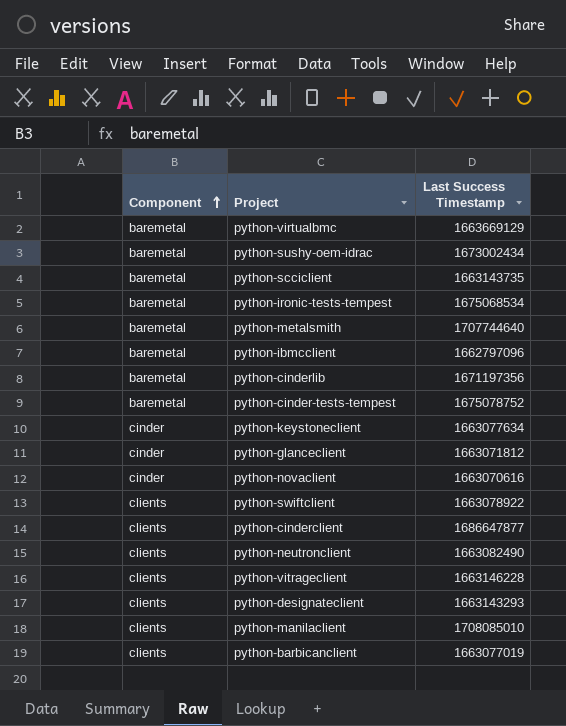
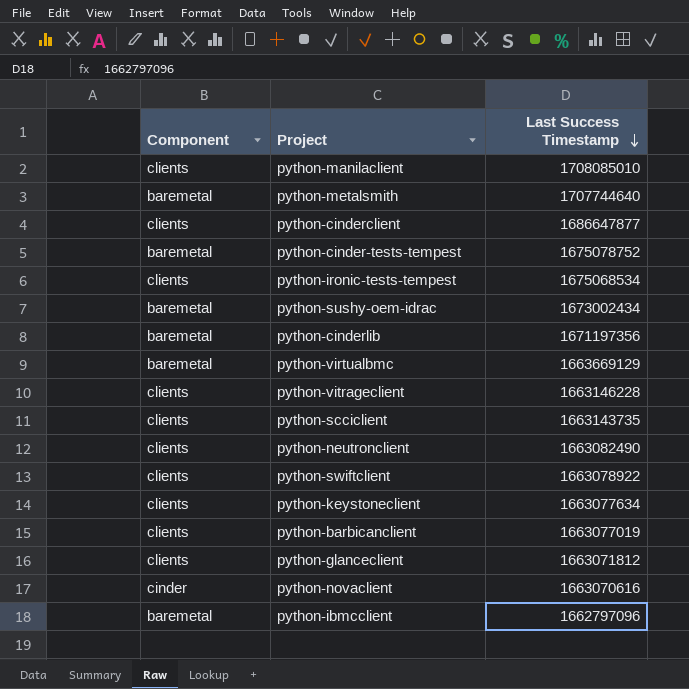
row order: Component ascending -> Last Success Timestamp descending
row python-designateclient: clients | 1663143293 -> none
python-ironic-tests-tempest | Component: baremetal -> clients
python-scciclient | Component: baremetal -> clients
python-keystoneclient | Component: cinder -> clients
python-glanceclient | Component: cinder -> clients

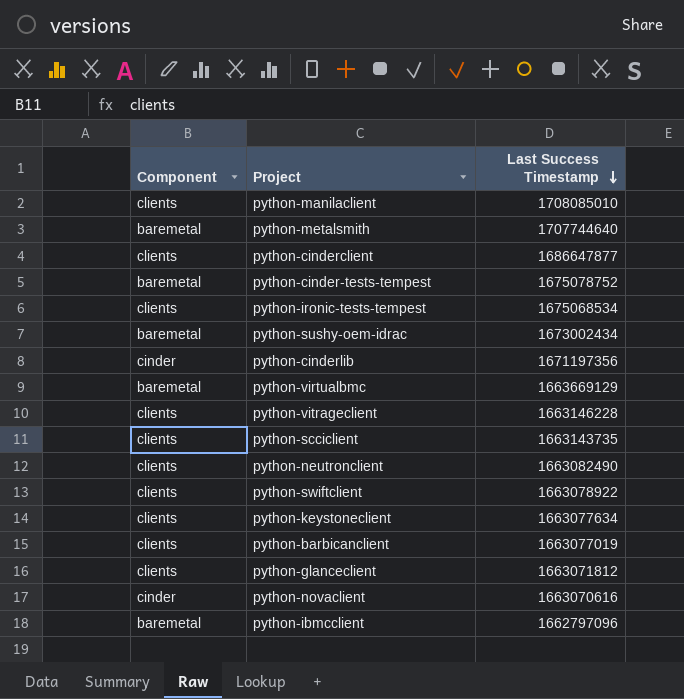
python-cinderlib | Component: baremetal -> cinder

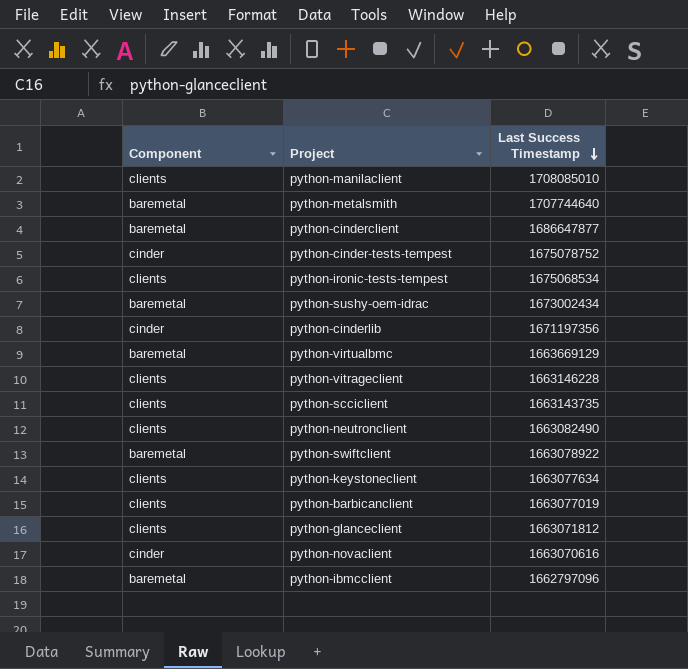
python-cinderclient | Component: clients -> baremetal
python-cinder-tests-tempest | Component: baremetal -> cinder
python-swiftclient | Component: clients -> baremetal

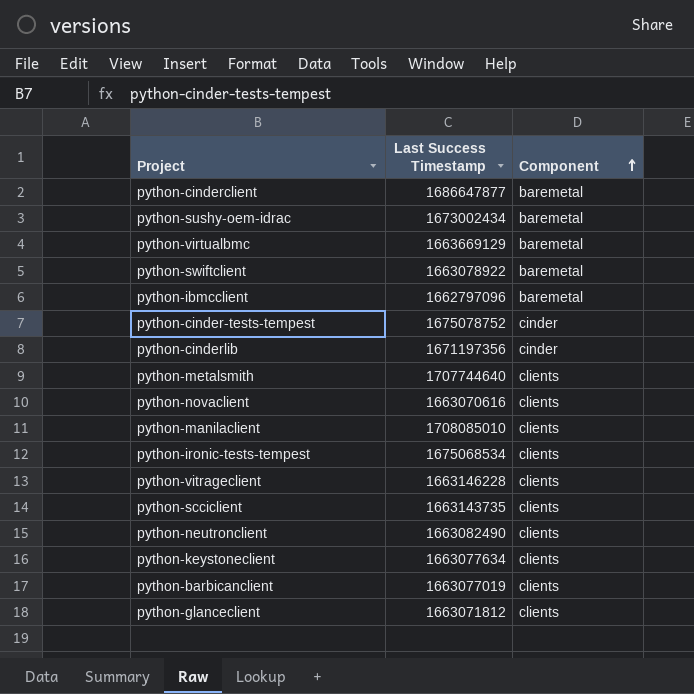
row order: Last Success Timestamp descending -> Component ascending
column Component | position: 1 -> 3
python-metalsmith | Component: baremetal -> clients
python-novaclient | Component: cinder -> clients

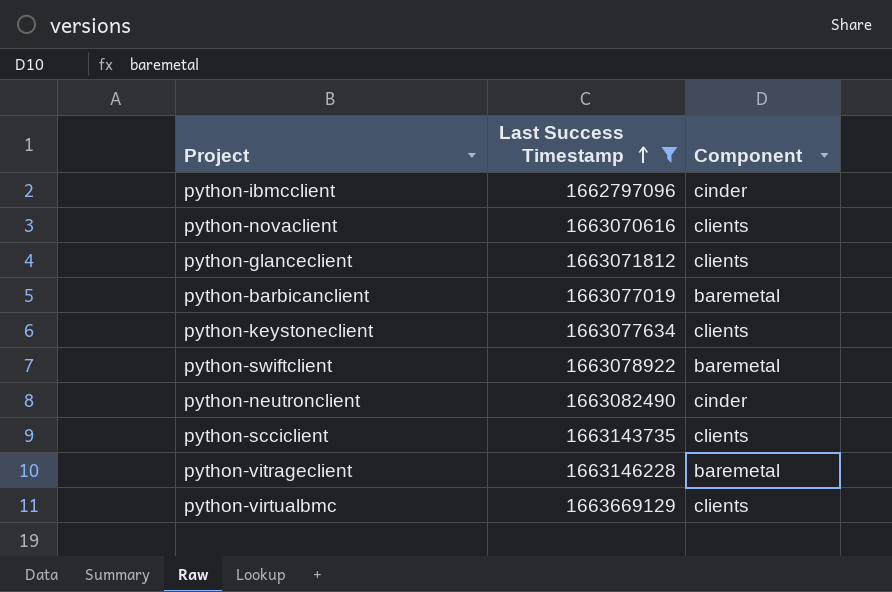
filter: none -> Last Success Timestamp <= 1663669129
row order: Component ascending -> Last Success Timestamp ascending
python-ibmcclient | Component: baremetal -> cinder
python-barbicanclient | Component: clients -> baremetal
python-neutronclient | Component: clients -> cinder
python-vitrageclient | Component: clients -> baremetal
python-virtualbmc | Component: baremetal -> clients

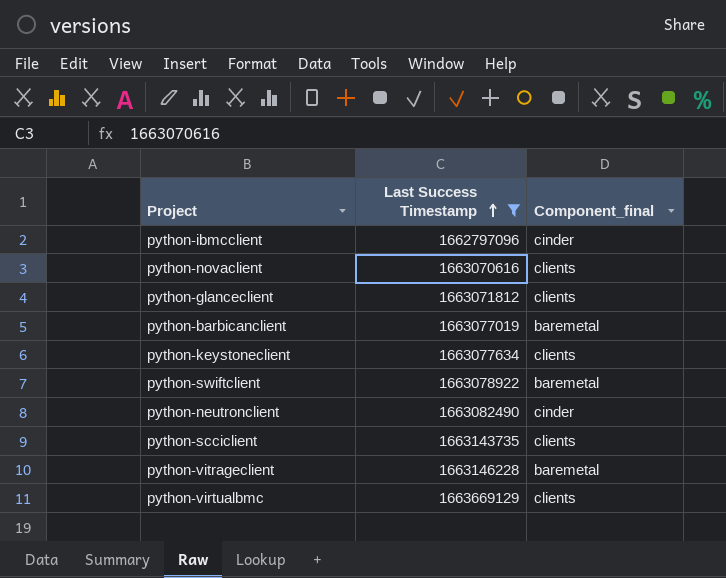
column name: Component -> Component_final

